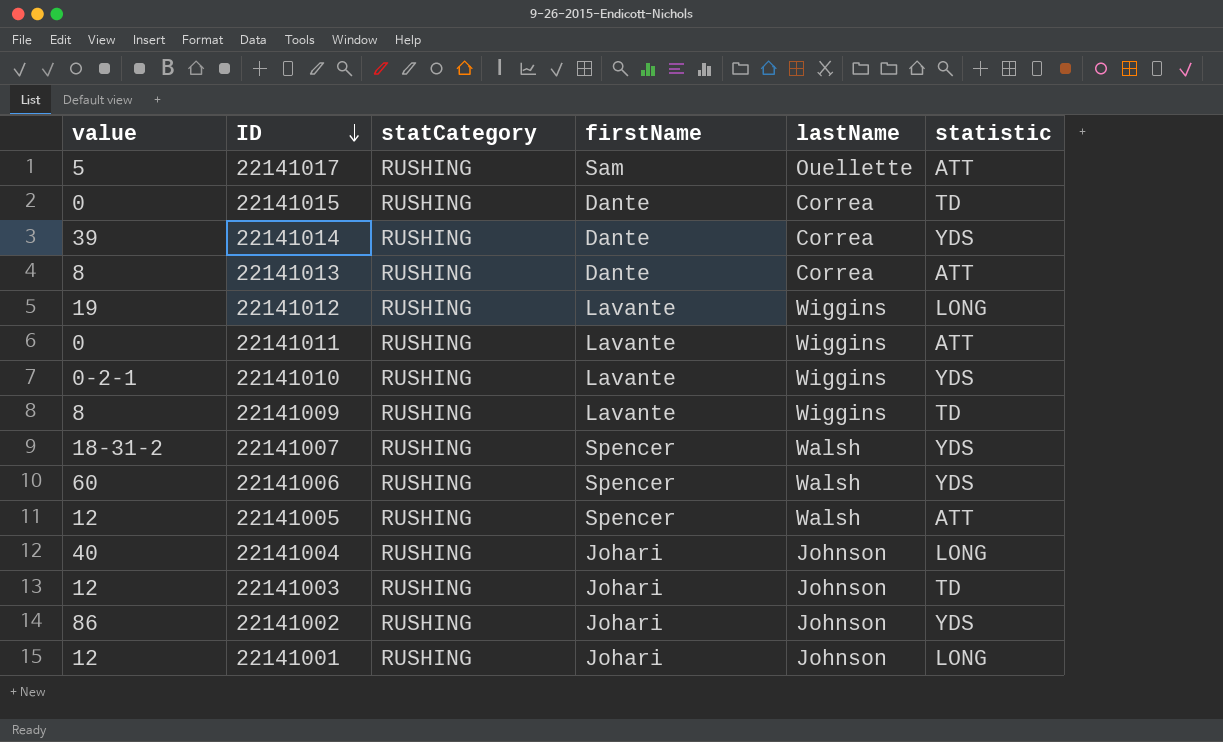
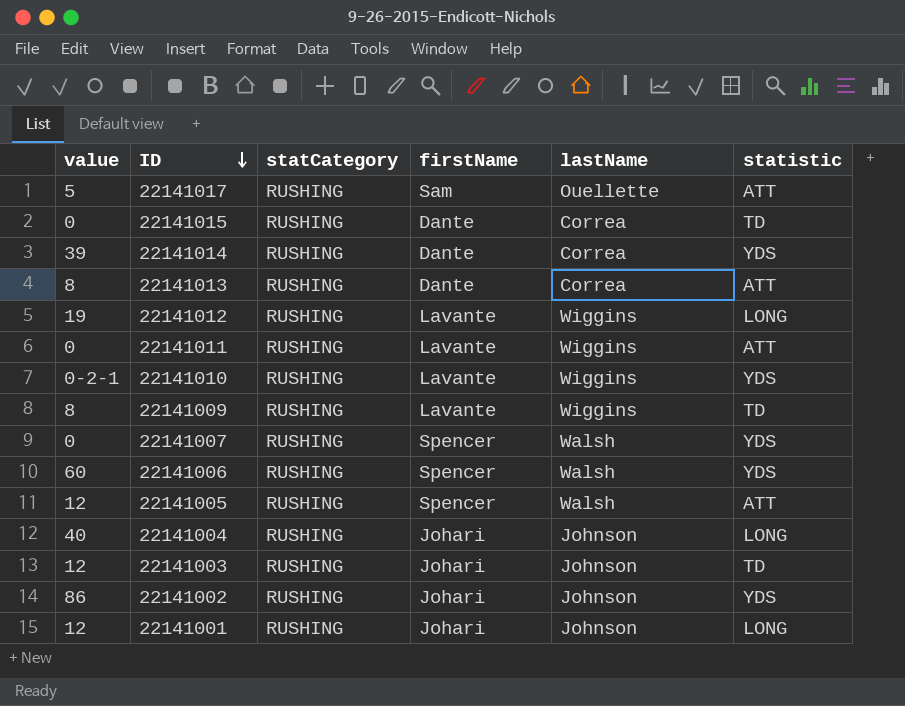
22141007 | value: 18-31-2 -> 0

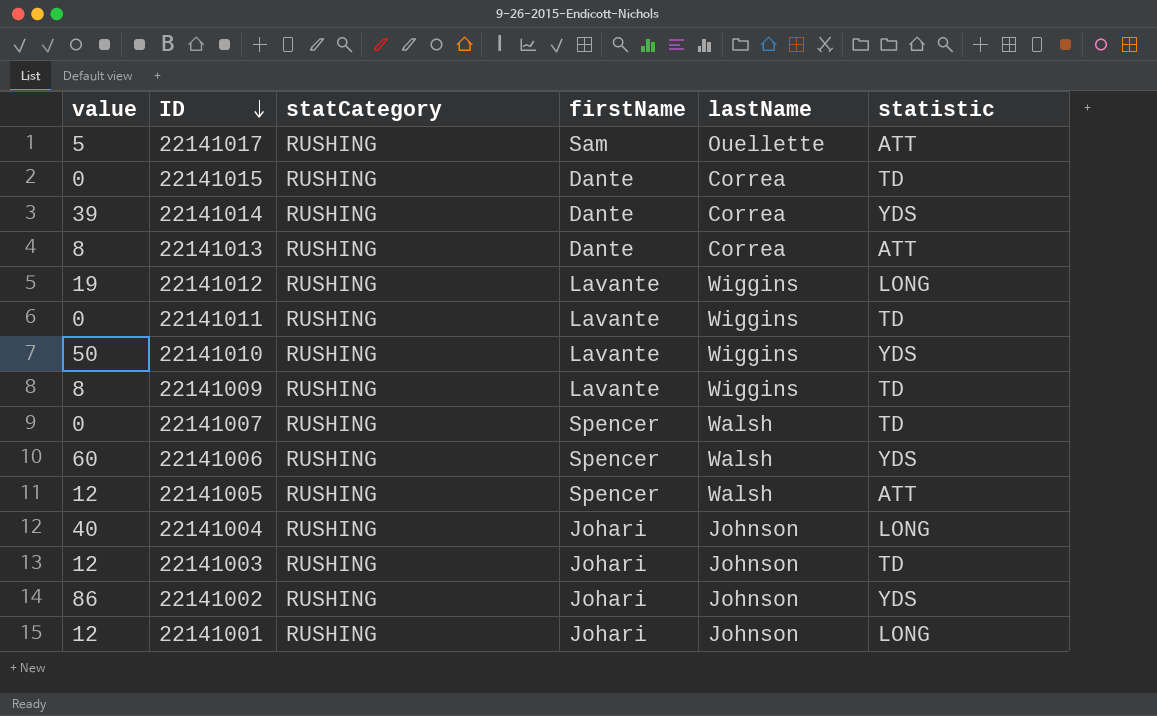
22141011 | statistic: ATT -> TD
22141010 | value: 0-2-1 -> 50
22141007 | statistic: YDS -> TD

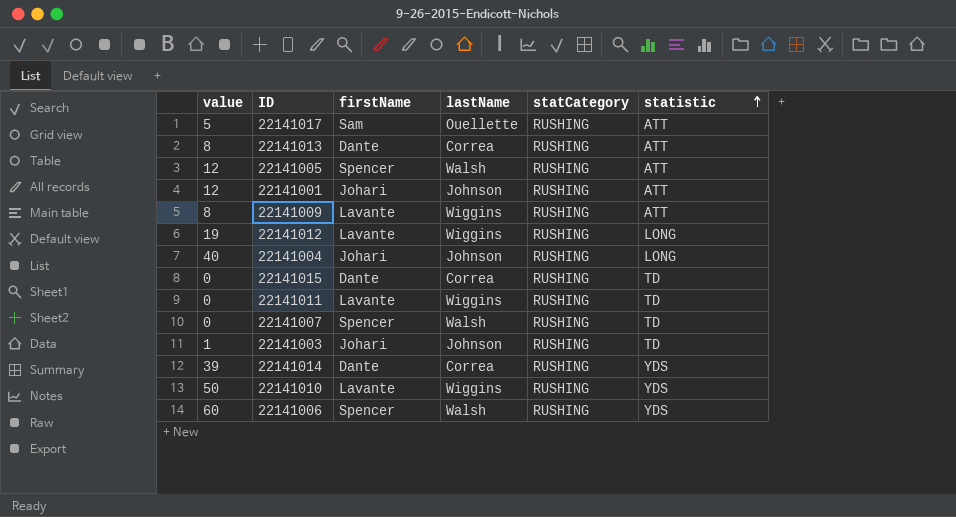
row order: ID descending -> statistic ascending
column statCategory | position: 3 -> 5
row 22141002: 86 | RUSHING | Johari | Johnson | YDS -> none
22141001 | statistic: LONG -> ATT
22141009 | statistic: TD -> ATT
22141003 | value: 12 -> 1

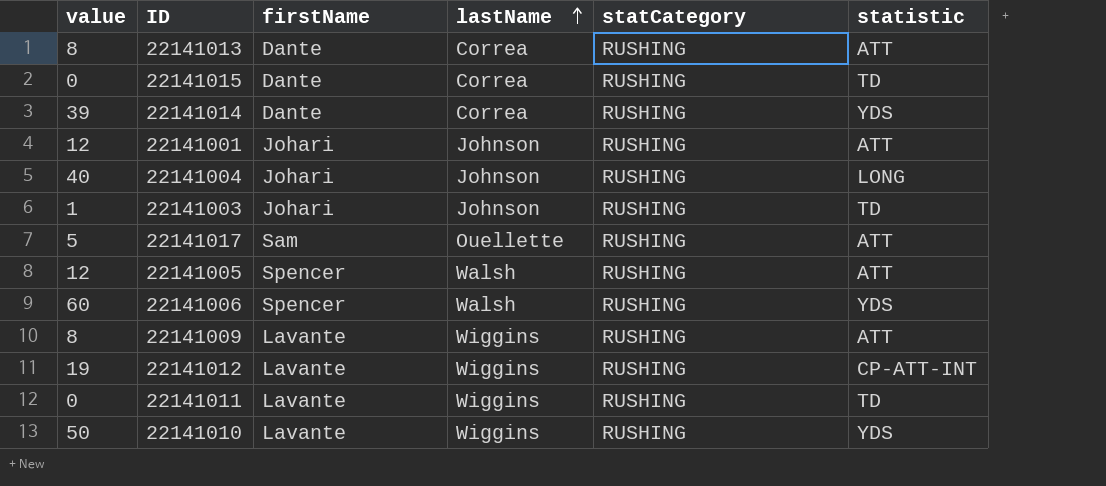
row order: statistic ascending -> lastName ascending
row 22141007: 0 | Spencer | Walsh | RUSHING | TD -> none
22141012 | statistic: LONG -> CP-ATT-INT

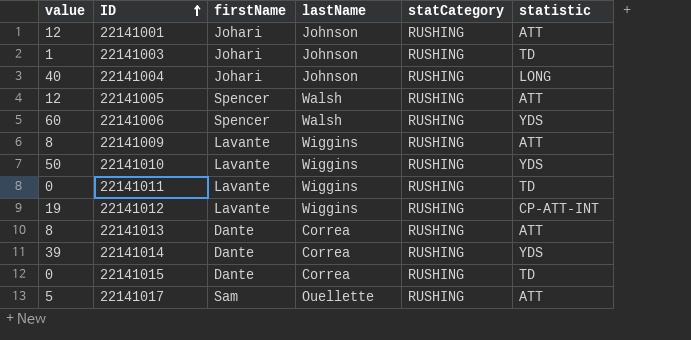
row order: lastName ascending -> ID ascending

